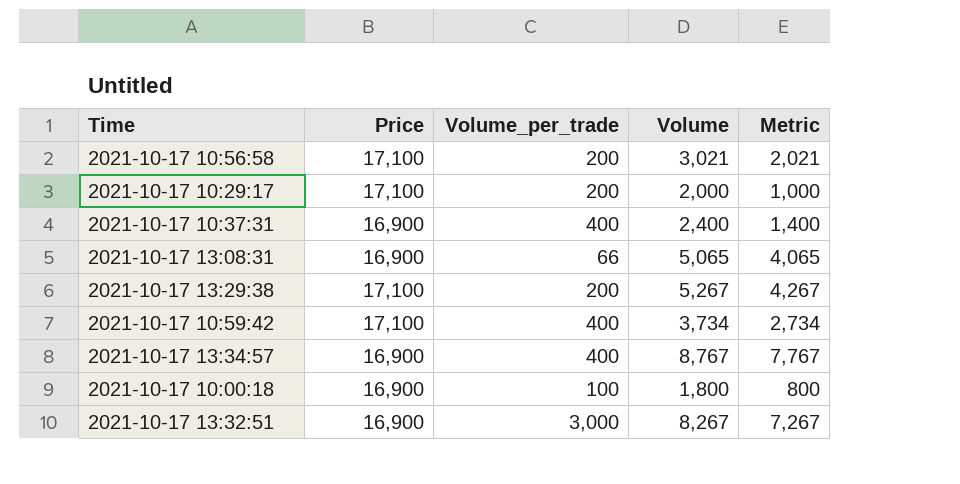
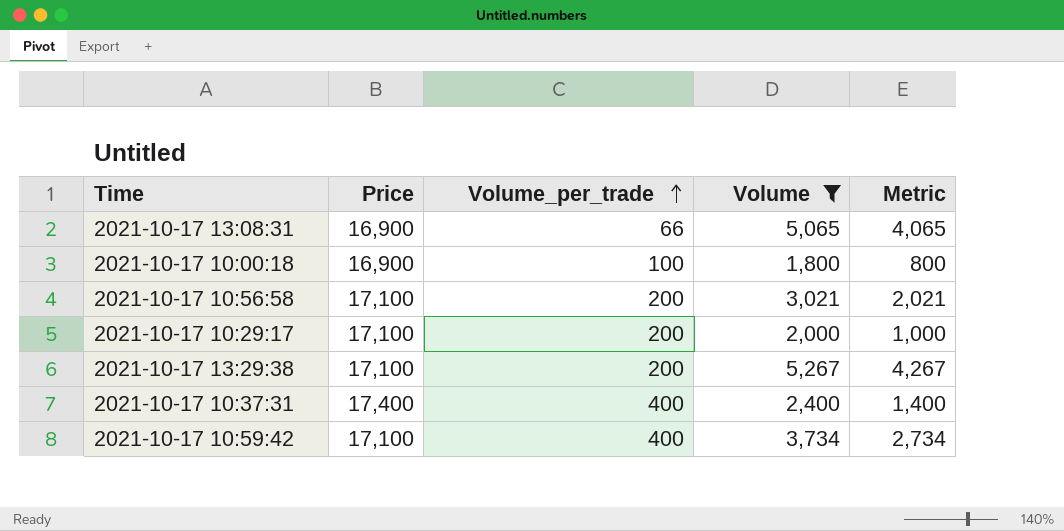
filter: none -> Volume <= 5,267
row order: none -> Volume_per_trade ascending
2021-10-17 10:37:31 | Price: 16,900 -> 17,400

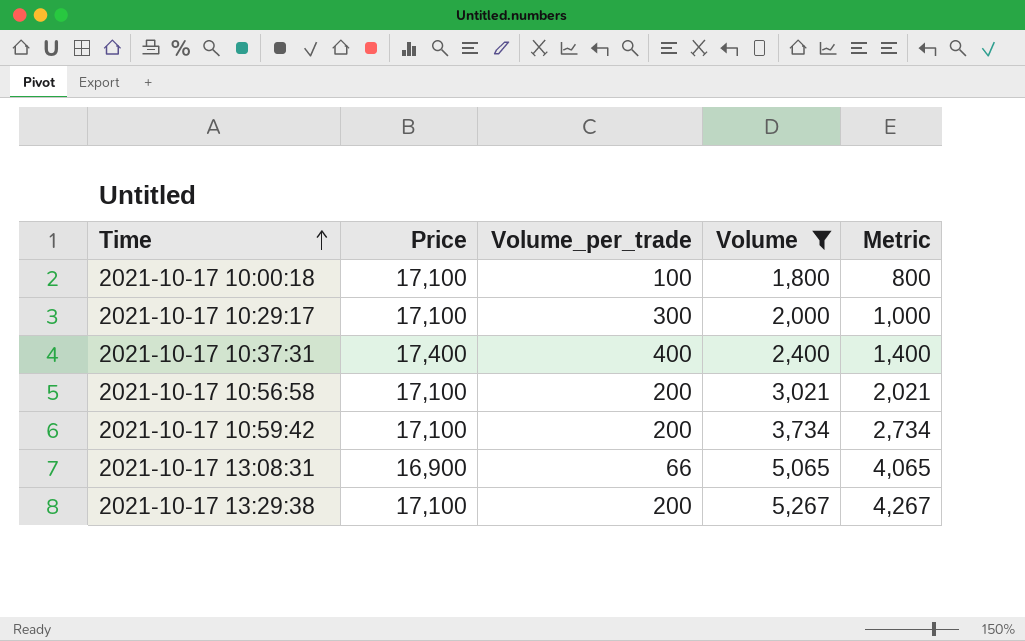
row order: Volume_per_trade ascending -> Time ascending
2021-10-17 10:00:18 | Price: 16,900 -> 17,100
2021-10-17 10:29:17 | Volume_per_trade: 200 -> 300
2021-10-17 10:59:42 | Volume_per_trade: 400 -> 200

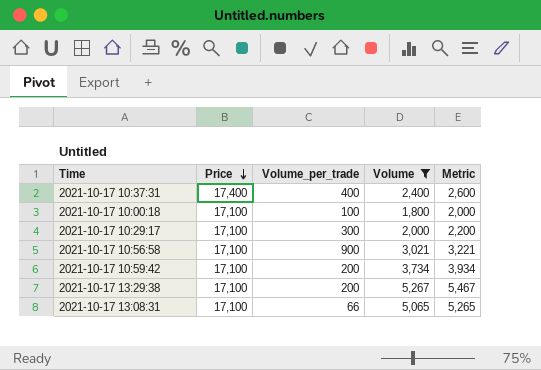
row order: Time ascending -> Price descending
column Metric | formula: [Volume] - 1000 -> [Volume] + 200
2021-10-17 10:56:58 | Volume_per_trade: 200 -> 900
2021-10-17 13:08:31 | Price: 16,900 -> 17,100

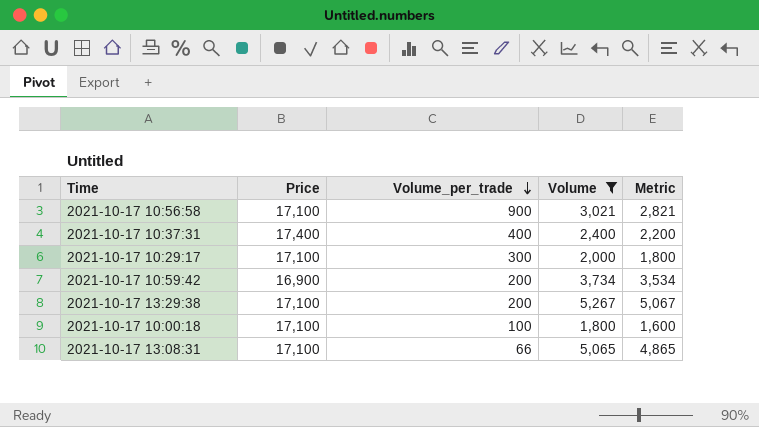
row order: Price descending -> Volume_per_trade descending
column Metric | formula: [Volume] + 200 -> [Volume] - 200
2021-10-17 10:59:42 | Price: 17,100 -> 16,900

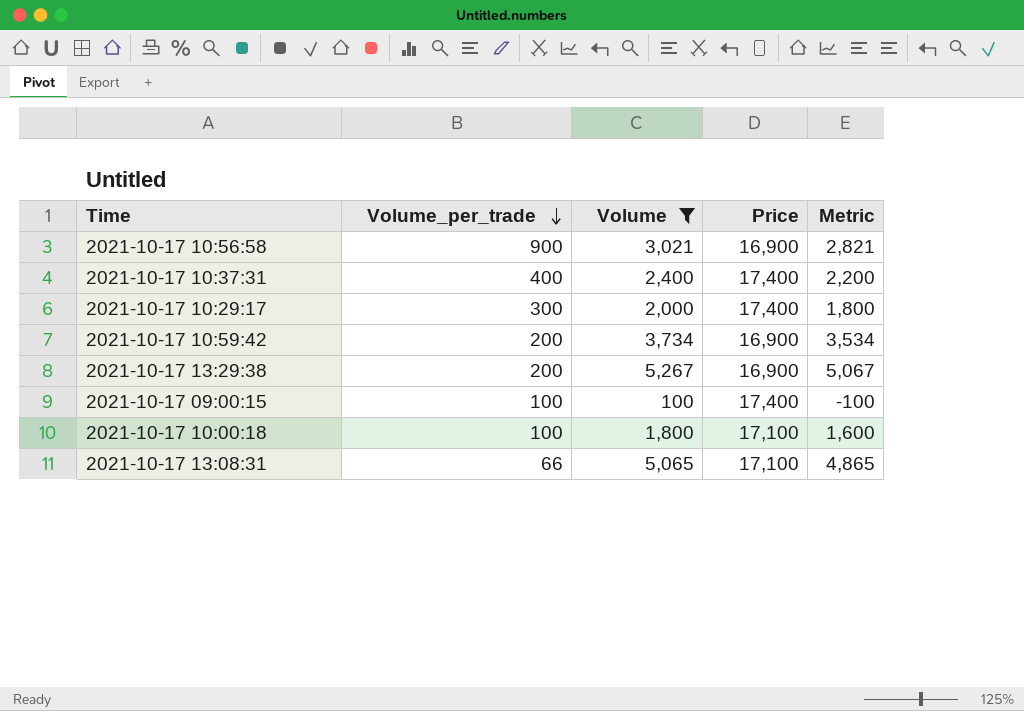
column Price | position: 2 -> 4
2021-10-17 10:56:58 | Price: 17,100 -> 16,900
2021-10-17 10:29:17 | Price: 17,100 -> 17,400
2021-10-17 13:29:38 | Price: 17,100 -> 16,900
row 2021-10-17 09:00:15: none -> 100 | 100 | 17,400 | -100

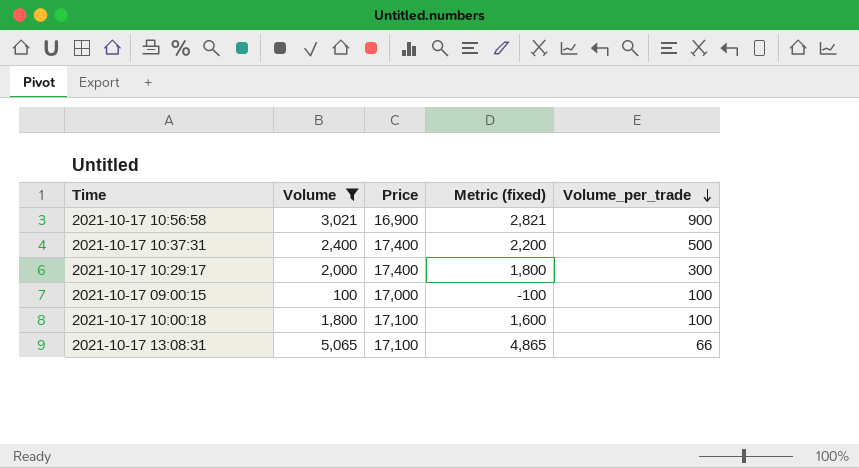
column name: Metric -> Metric (fixed)
column Volume_per_trade | position: 2 -> 5
row 2021-10-17 10:59:42: 200 | 3,734 | 16,900 | 3,534 -> none
row 2021-10-17 13:29:38: 200 | 5,267 | 16,900 | 5,067 -> none
2021-10-17 10:37:31 | Volume_per_trade: 400 -> 500
2021-10-17 09:00:15 | Price: 17,400 -> 17,000

